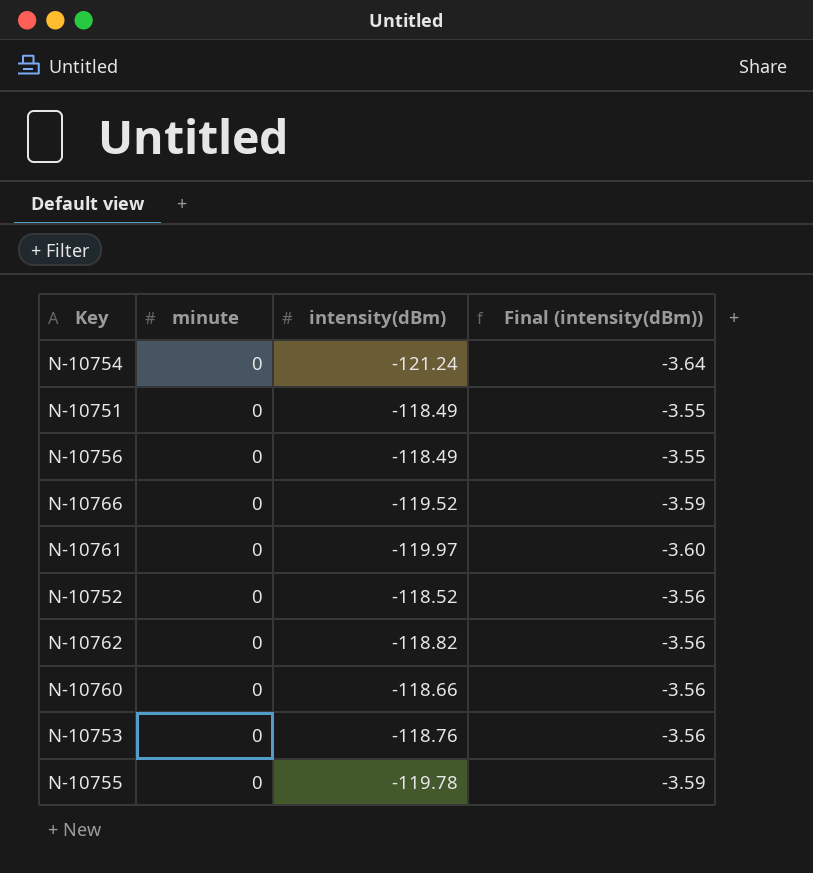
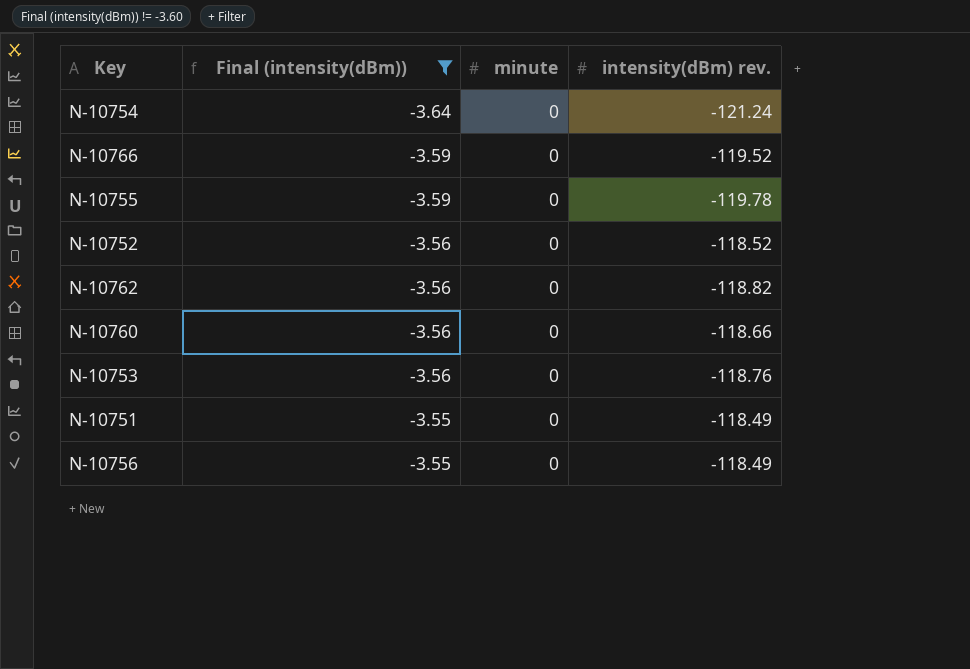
filter: none -> Final (intensity(dBm)) != -3.60
row order: none -> Final (intensity(dBm)) ascending
column Final (intensity(dBm)) | position: 4 -> 2
column name: intensity(dBm) -> intensity(dBm) rev.

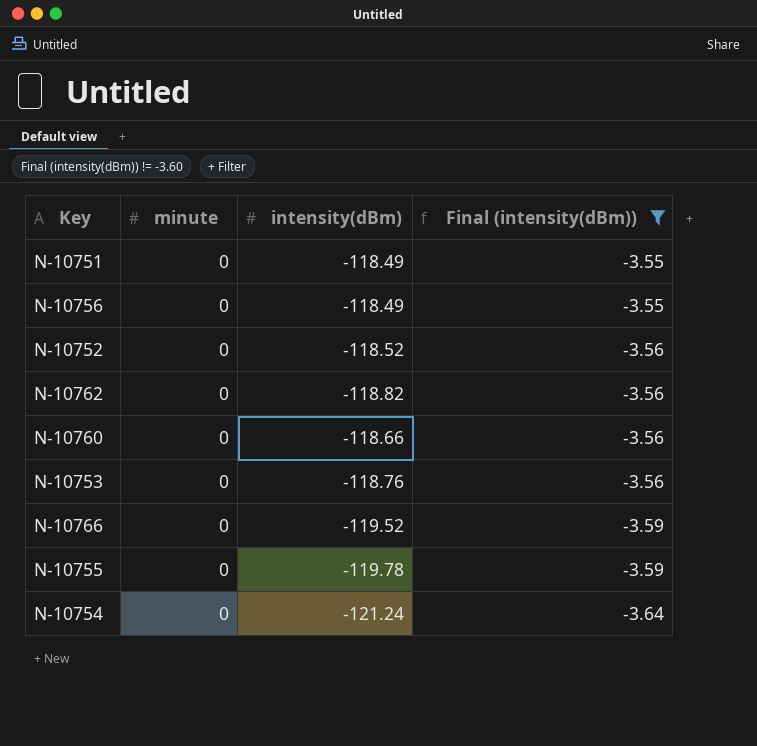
row order: Final (intensity(dBm)) ascending -> Final (intensity(dBm)) descending
column name: intensity(dBm) rev. -> intensity(dBm)
column Final (intensity(dBm)) | position: 2 -> 4

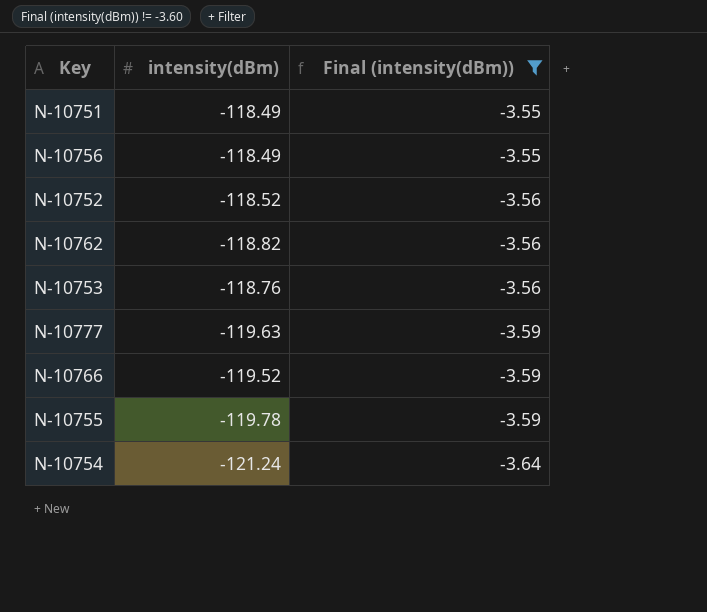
column minute | position: 2 -> none
row N-10760: 0 | -118.66 | -3.56 -> none
row N-10777: none -> -119.63 | -3.59

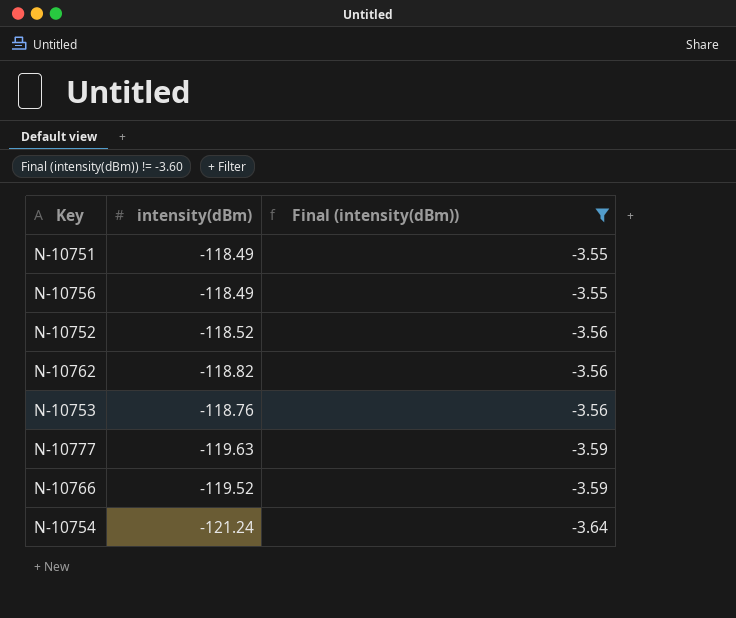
row N-10755: -119.78 | -3.59 -> none

